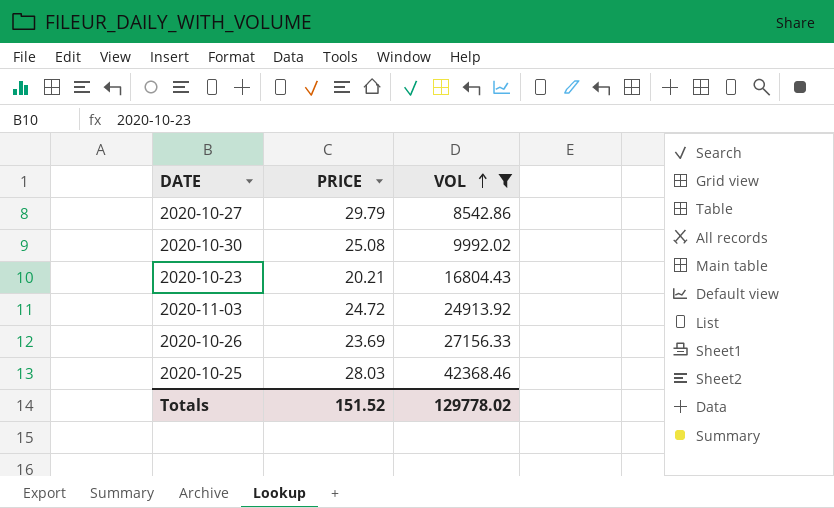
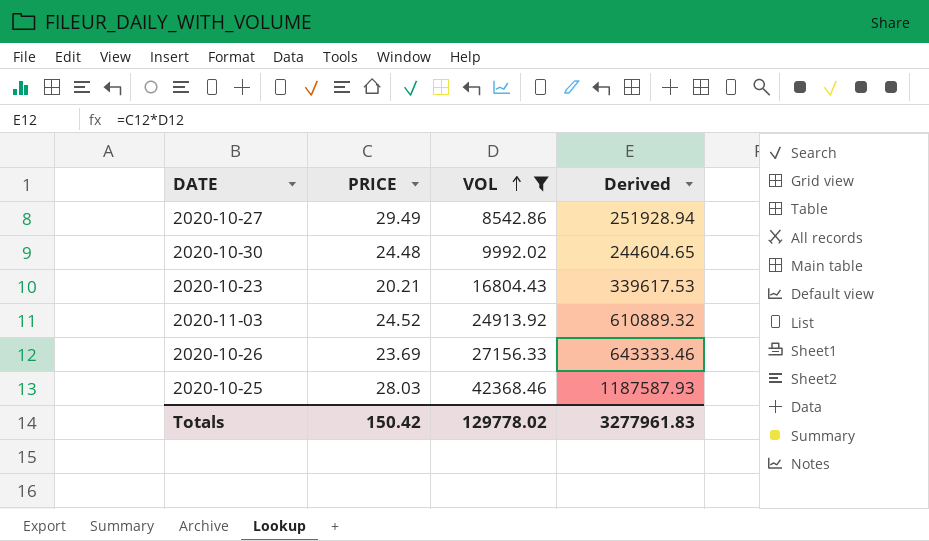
column Derived | formula: none -> [PRICE] * [VOL]
2020-10-27 | PRICE: 29.79 -> 29.49
2020-10-30 | PRICE: 25.08 -> 24.48
2020-11-03 | PRICE: 24.72 -> 24.52
Totals | PRICE: 151.52 -> 150.42

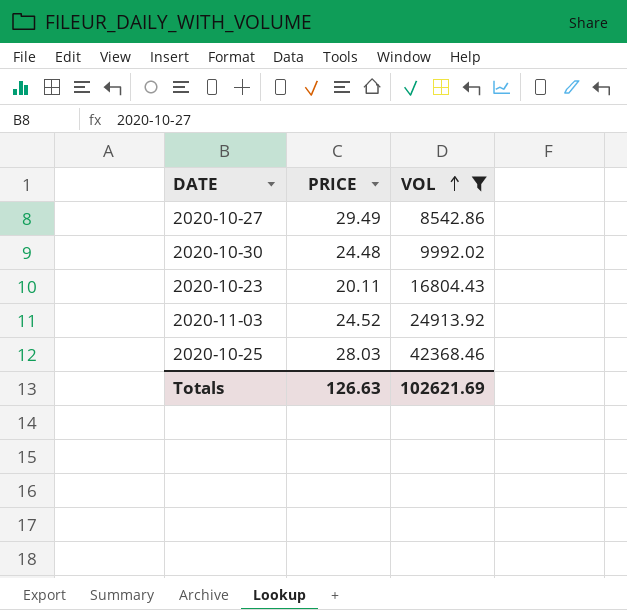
column Derived | formula: [PRICE] * [VOL] -> none
row 2020-10-26: 23.69 | 27156.33 | 643333.46 -> none
2020-10-23 | PRICE: 20.21 -> 20.11
Totals | PRICE: 150.42 -> 126.63
Totals | VOL: 129778.02 -> 102621.69

